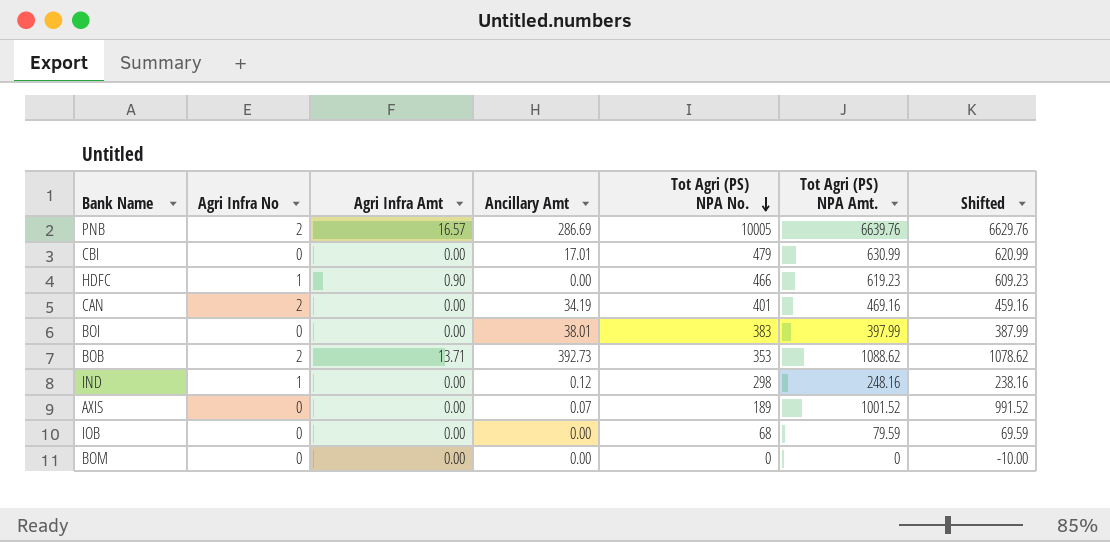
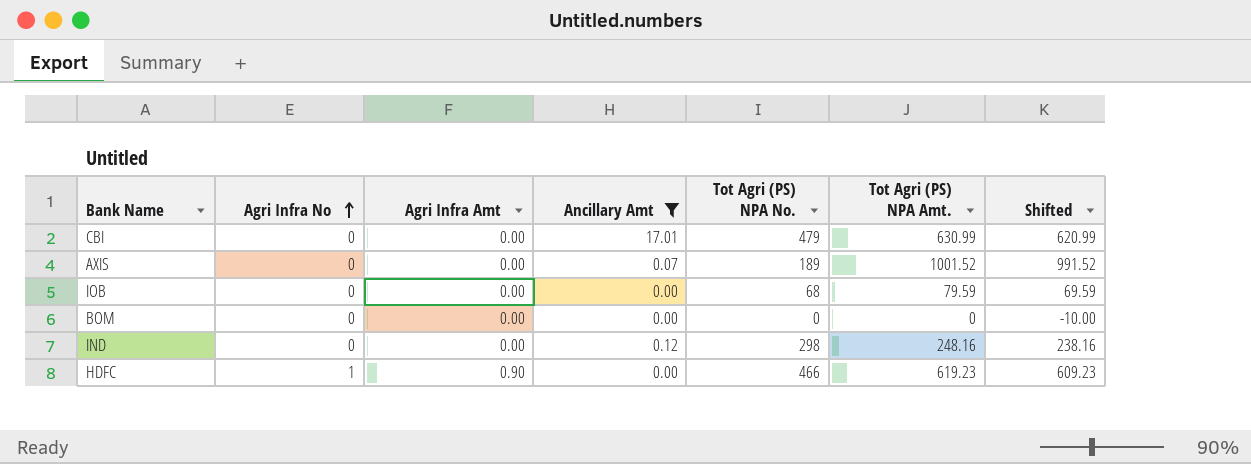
filter: none -> Ancillary Amt <= 17.01
row order: Tot Agri (PS) NPA No. descending -> Agri Infra No ascending
IND | Agri Infra No: 1 -> 0

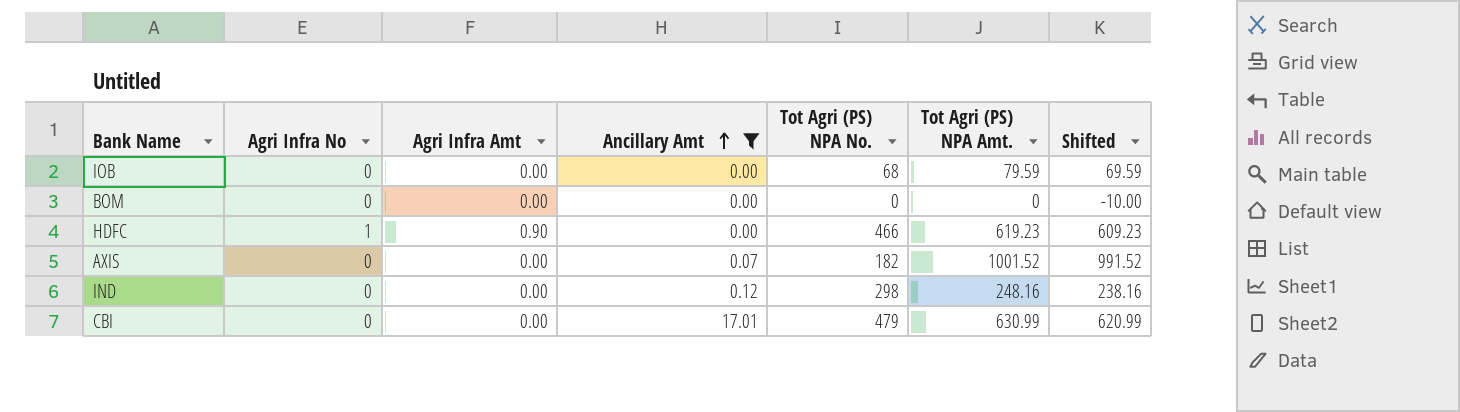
row order: Agri Infra No ascending -> Ancillary Amt ascending
AXIS | Tot Agri (PS) NPA No.: 189 -> 182

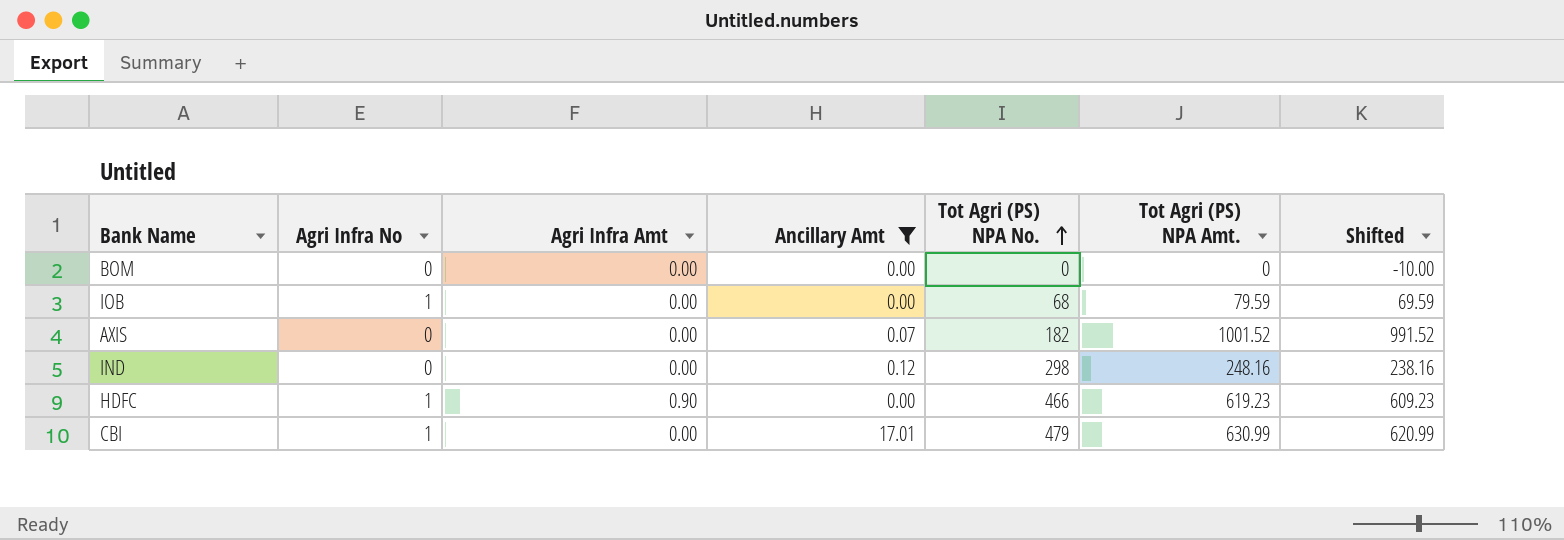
row order: Ancillary Amt ascending -> Tot Agri (PS) NPA No. ascending
IOB | Agri Infra No: 0 -> 1
CBI | Agri Infra No: 0 -> 1

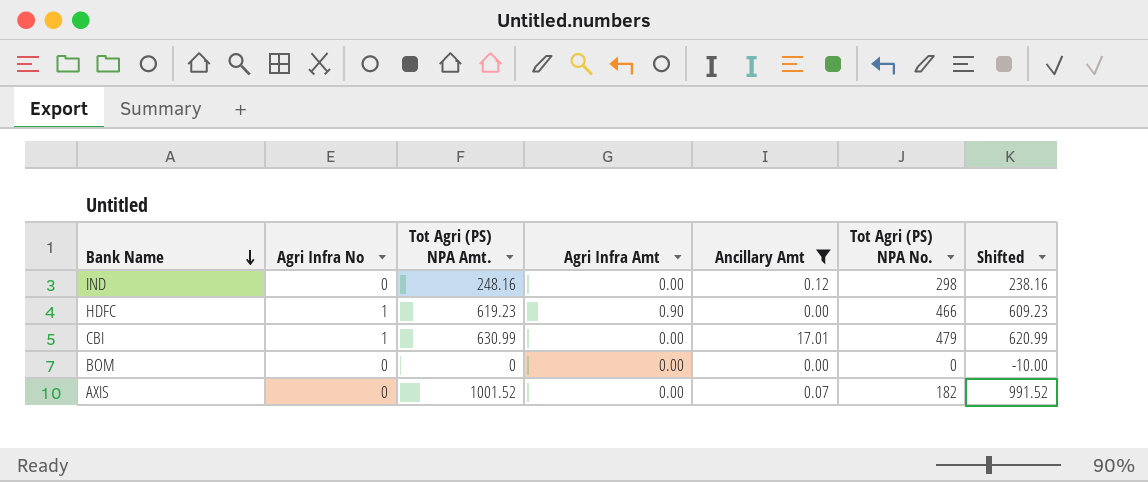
row order: Tot Agri (PS) NPA No. ascending -> Bank Name descending
column Tot Agri (PS) NPA Amt. | position: 6 -> 3
row IOB: 1 | 0.00 | 0.00 | 68 | 79.59 | 69.59 -> none

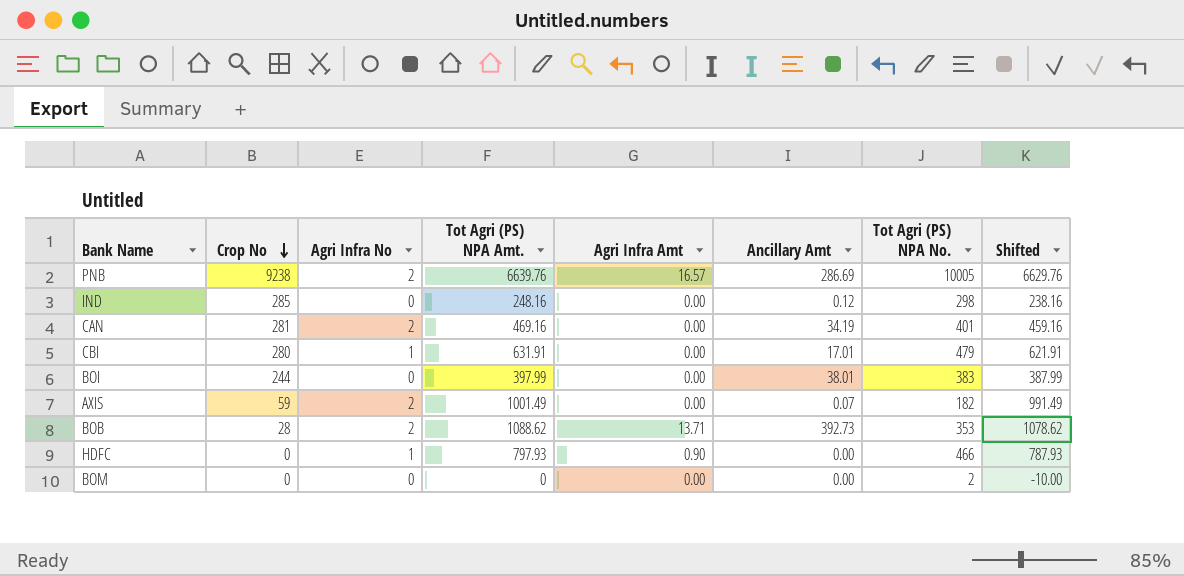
filter: Ancillary Amt <= 17.01 -> none
row order: Bank Name descending -> Crop No descending
column Crop No | position: none -> 2
CBI | Tot Agri (PS) NPA Amt.: 630.99 -> 631.91
CBI | Shifted: 620.99 -> 621.91
AXIS | Agri Infra No: 0 -> 2
AXIS | Tot Agri (PS) NPA Amt.: 1001.52 -> 1001.49
AXIS | Shifted: 991.52 -> 991.49
HDFC | Tot Agri (PS) NPA Amt.: 619.23 -> 797.93
HDFC | Shifted: 609.23 -> 787.93
BOM | Tot Agri (PS) NPA No.: 0 -> 2

